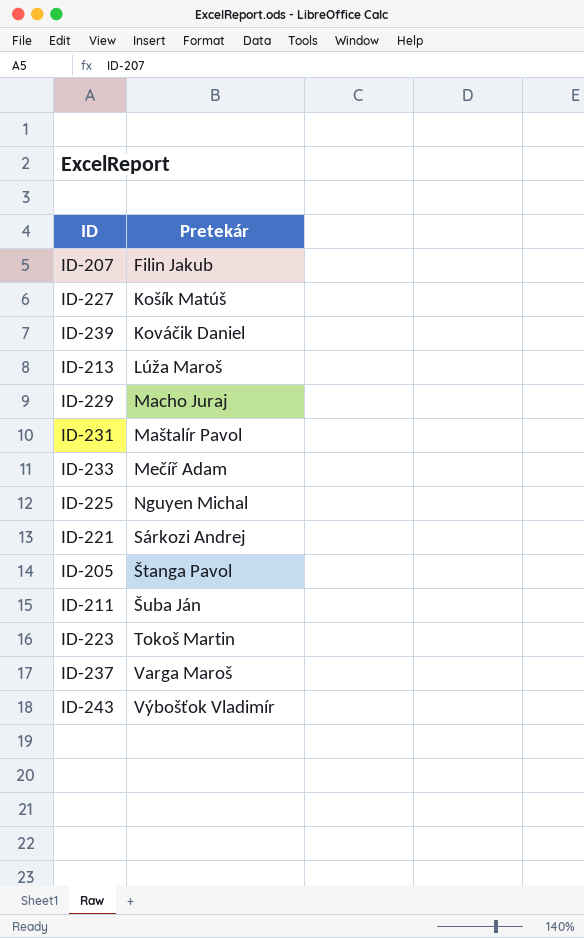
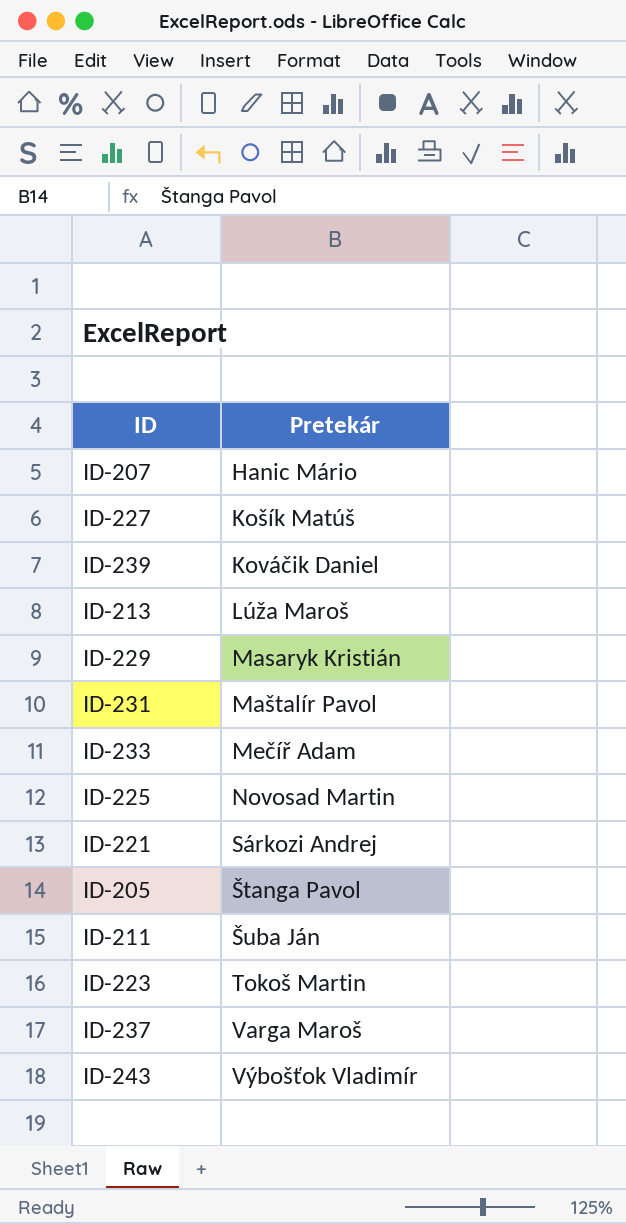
ID-207 | Pretekár: Filin Jakub -> Hanic Mário
ID-229 | Pretekár: Macho Juraj -> Masaryk Kristián
ID-225 | Pretekár: Nguyen Michal -> Novosad Martin

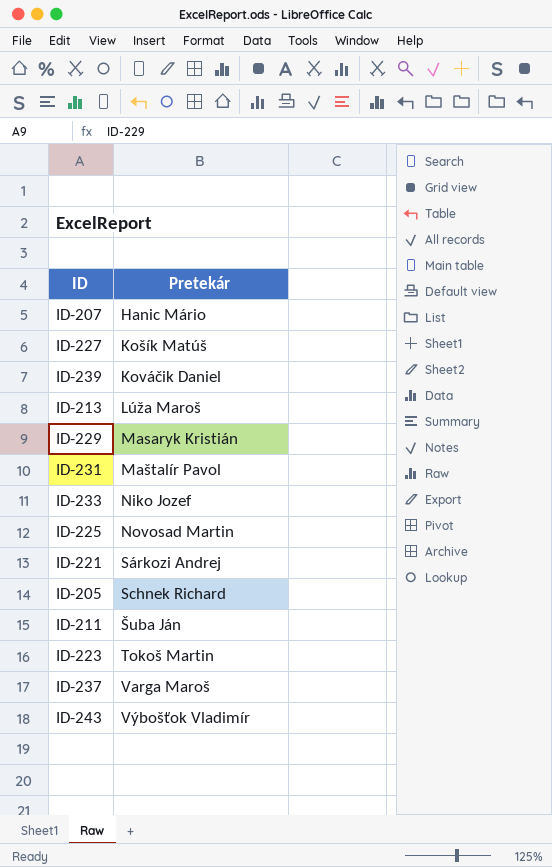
ID-233 | Pretekár: Mečíř Adam -> Niko Jozef
ID-205 | Pretekár: Štanga Pavol -> Schnek Richard

